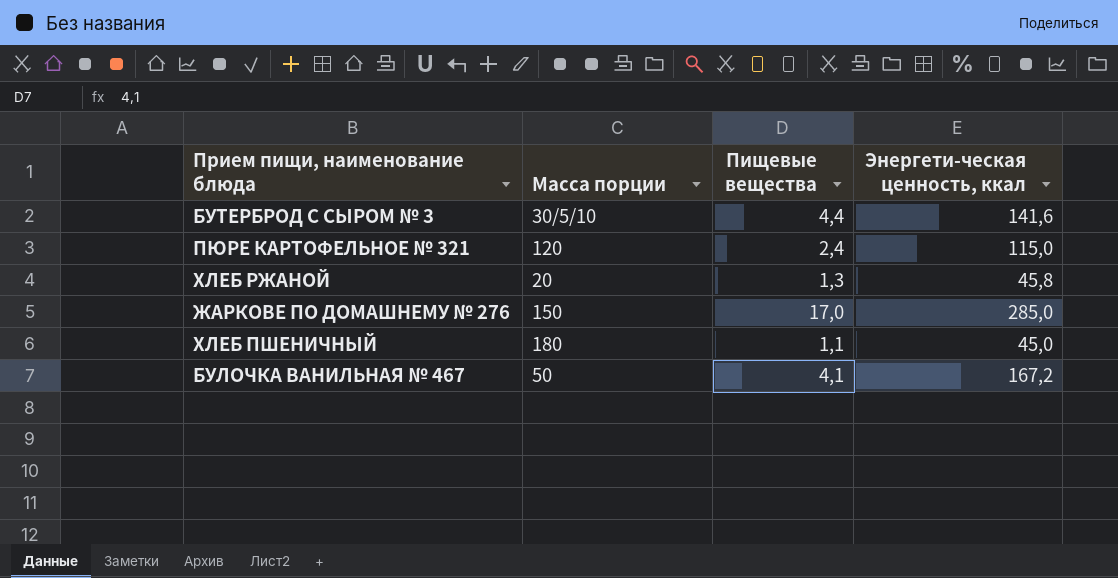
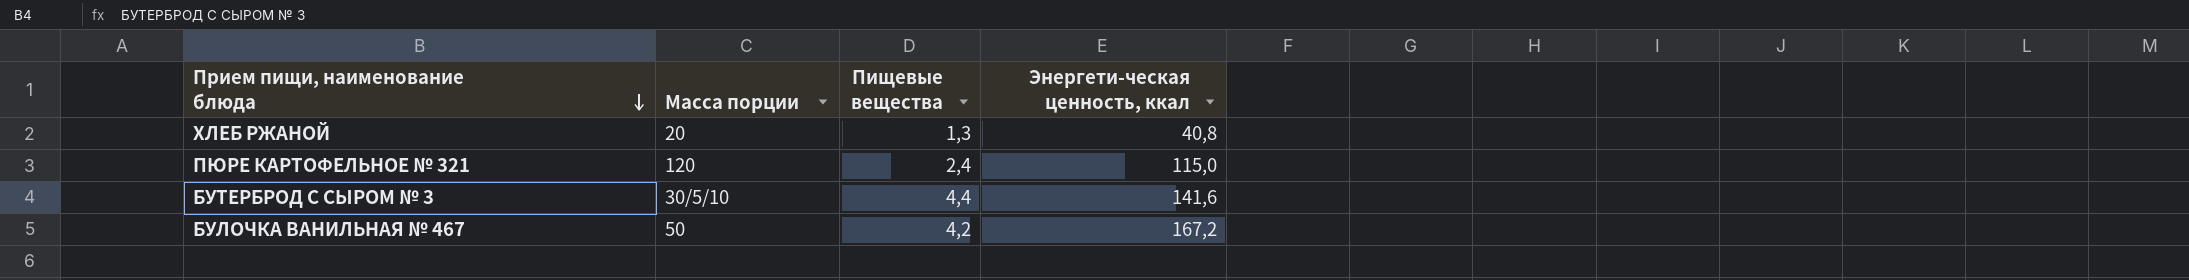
row order: none -> Прием пищи, наименование блюда descending
row ЖАРКОВЕ ПО ДОМАШНЕМУ № 276: 150 | 17,0 | 285,0 -> none
row ХЛЕБ ПШЕНИЧНЫЙ: 180 | 1,1 | 45,0 -> none
ХЛЕБ РЖАНОЙ | Энергети-ческая ценность, ккал: 45,8 -> 40,8
БУЛОЧКА ВАНИЛЬНАЯ № 467 | Пищевые вещества: 4,1 -> 4,2

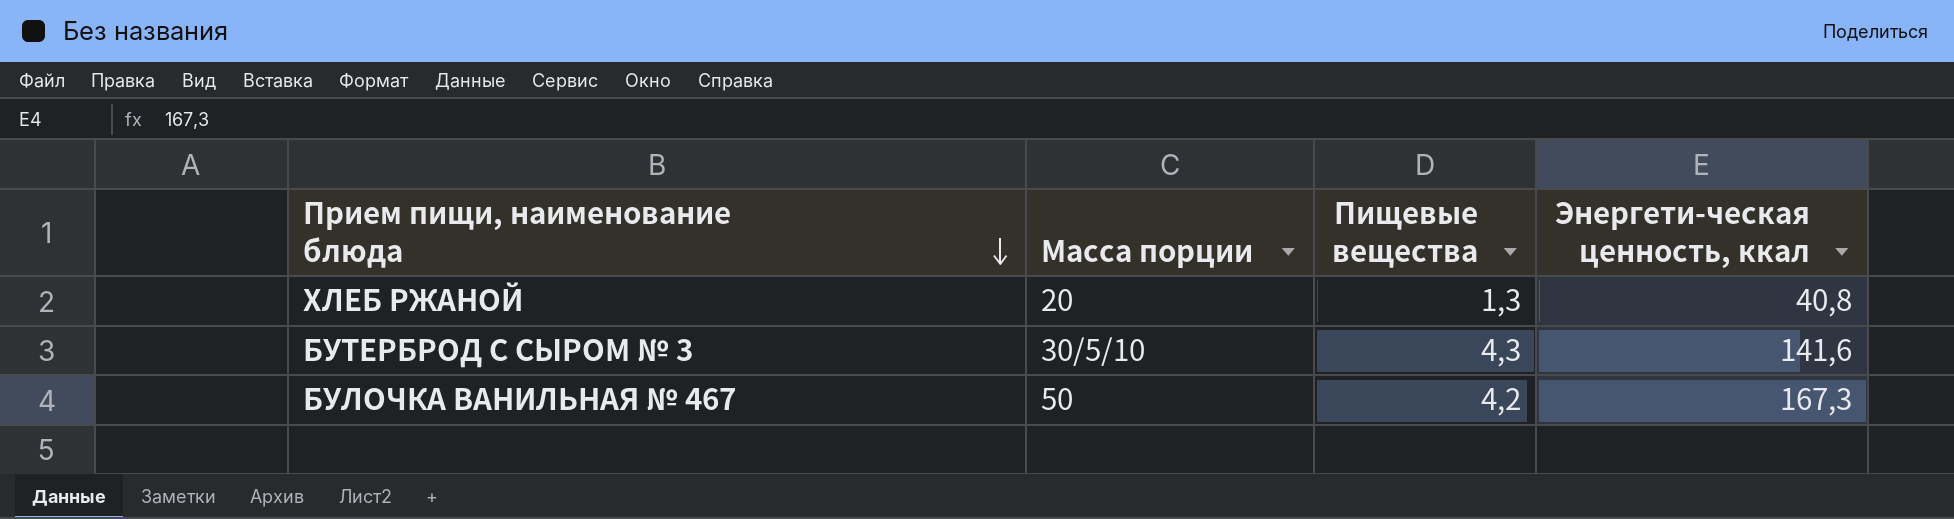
row ПЮРЕ КАРТОФЕЛЬНОЕ № 321: 120 | 2,4 | 115,0 -> none
БУТЕРБРОД С СЫРОМ № 3 | Пищевые вещества: 4,4 -> 4,3
БУЛОЧКА ВАНИЛЬНАЯ № 467 | Энергети-ческая ценность, ккал: 167,2 -> 167,3

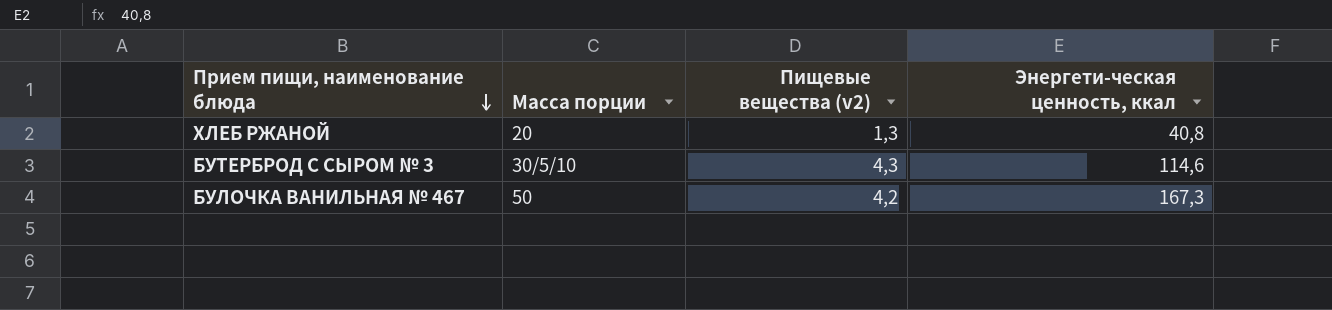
column name: Пищевые вещества -> Пищевые вещества (v2)
БУТЕРБРОД С СЫРОМ № 3 | Энергети-ческая ценность, ккал: 141,6 -> 114,6

